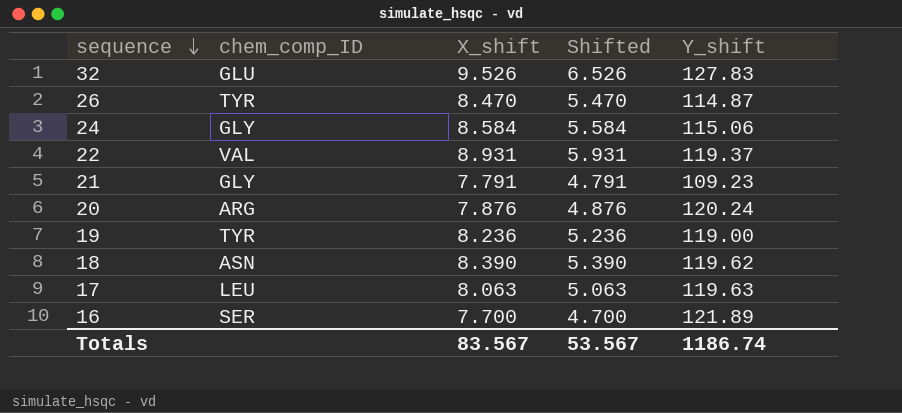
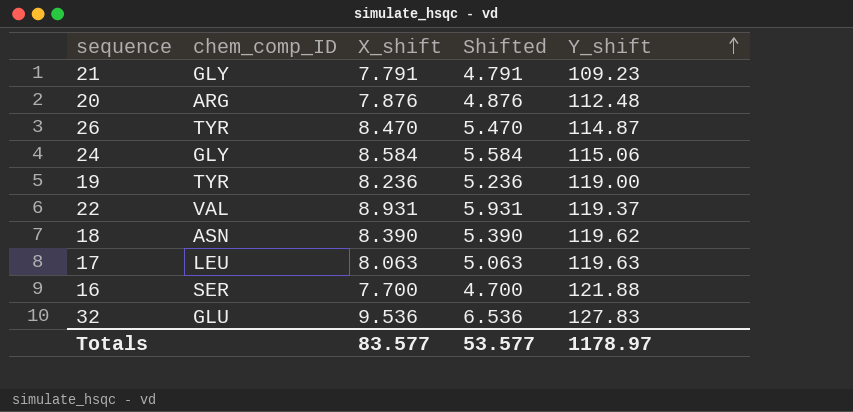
row order: sequence descending -> Y_shift ascending
20 | Y_shift: 120.24 -> 112.48
16 | Y_shift: 121.89 -> 121.88
32 | X_shift: 9.526 -> 9.536
32 | Shifted: 6.526 -> 6.536
Totals | X_shift: 83.567 -> 83.577
Totals | Shifted: 53.567 -> 53.577
Totals | Y_shift: 1186.74 -> 1178.97

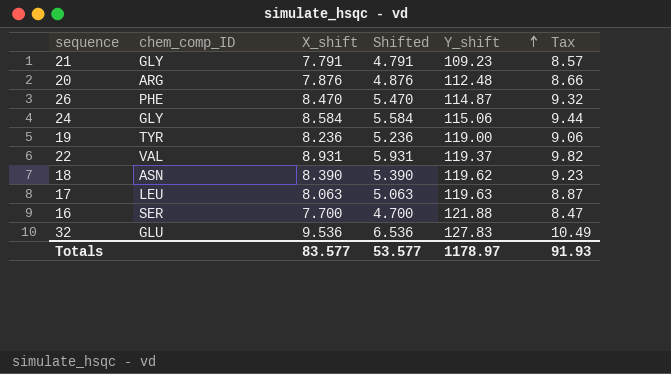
column Tax | formula: none -> [X_shift] * 1.1
26 | chem_comp_ID: TYR -> PHE

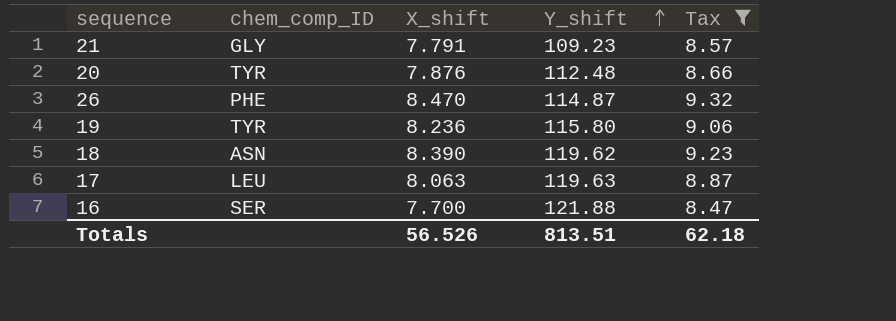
filter: none -> Tax <= 9.32
column Shifted | formula: [X_shift] - 3 -> none
20 | chem_comp_ID: ARG -> TYR
19 | Y_shift: 119.00 -> 115.80
Totals | X_shift: 83.577 -> 56.526
Totals | Y_shift: 1178.97 -> 813.51
Totals | Tax: 91.93 -> 62.18

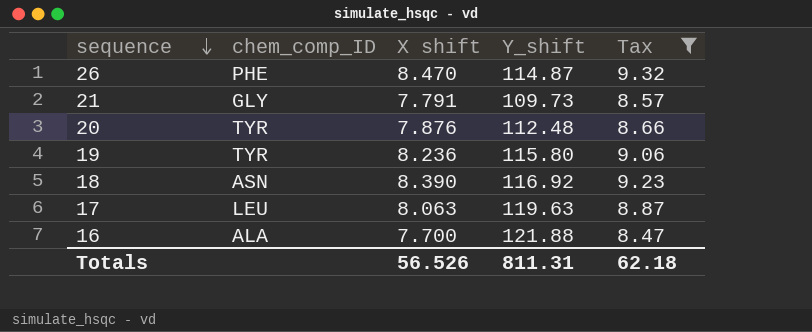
row order: Y_shift ascending -> sequence descending
column name: X_shift -> X shift
21 | Y_shift: 109.23 -> 109.73
18 | Y_shift: 119.62 -> 116.92
16 | chem_comp_ID: SER -> ALA
Totals | Y_shift: 813.51 -> 811.31

